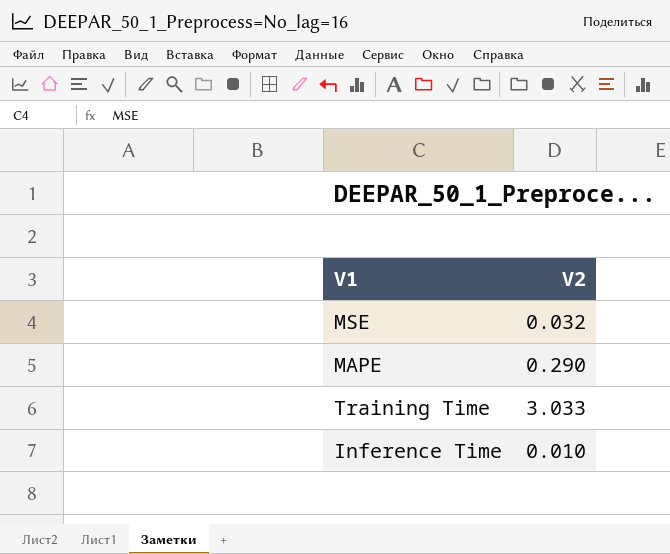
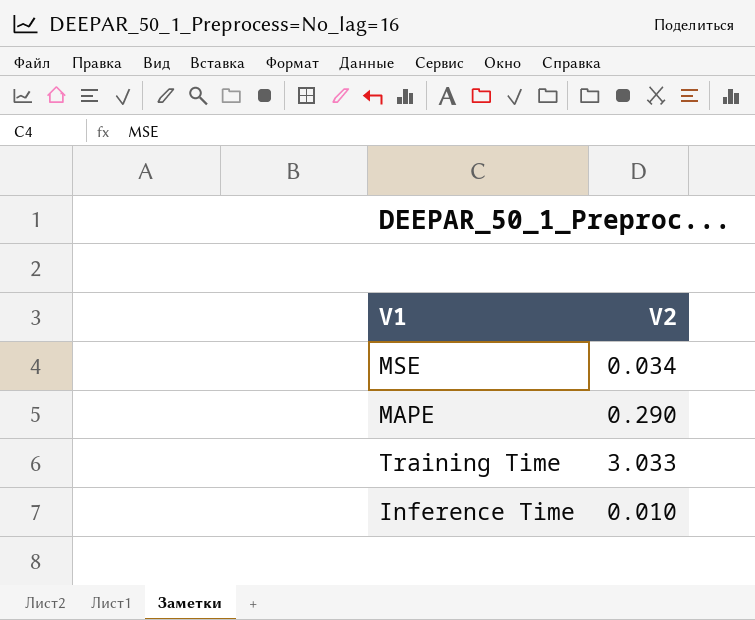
MSE | V2: 0.032 -> 0.034

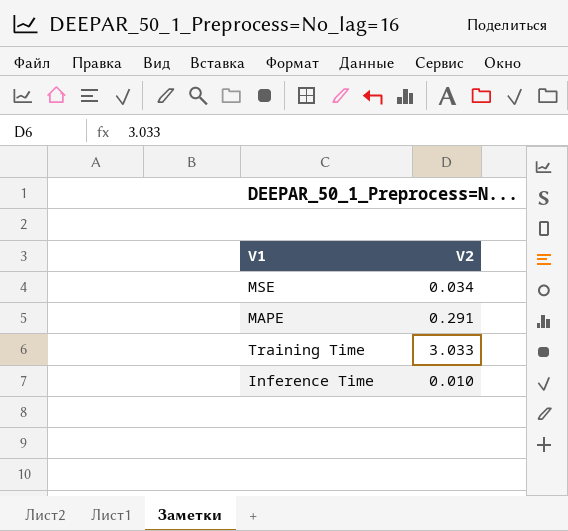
MAPE | V2: 0.290 -> 0.291

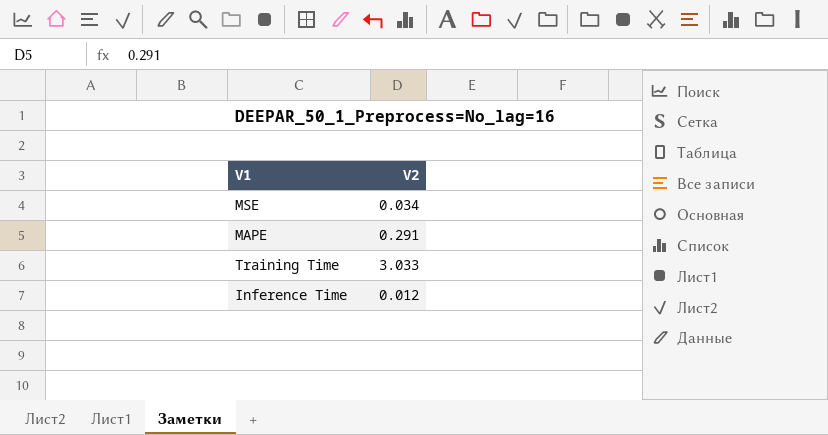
Inference Time | V2: 0.010 -> 0.012

